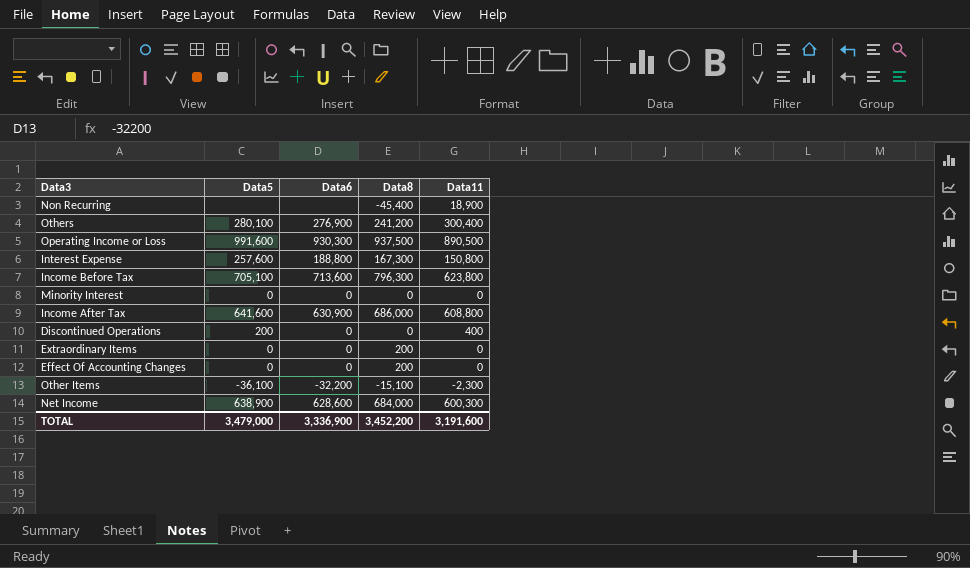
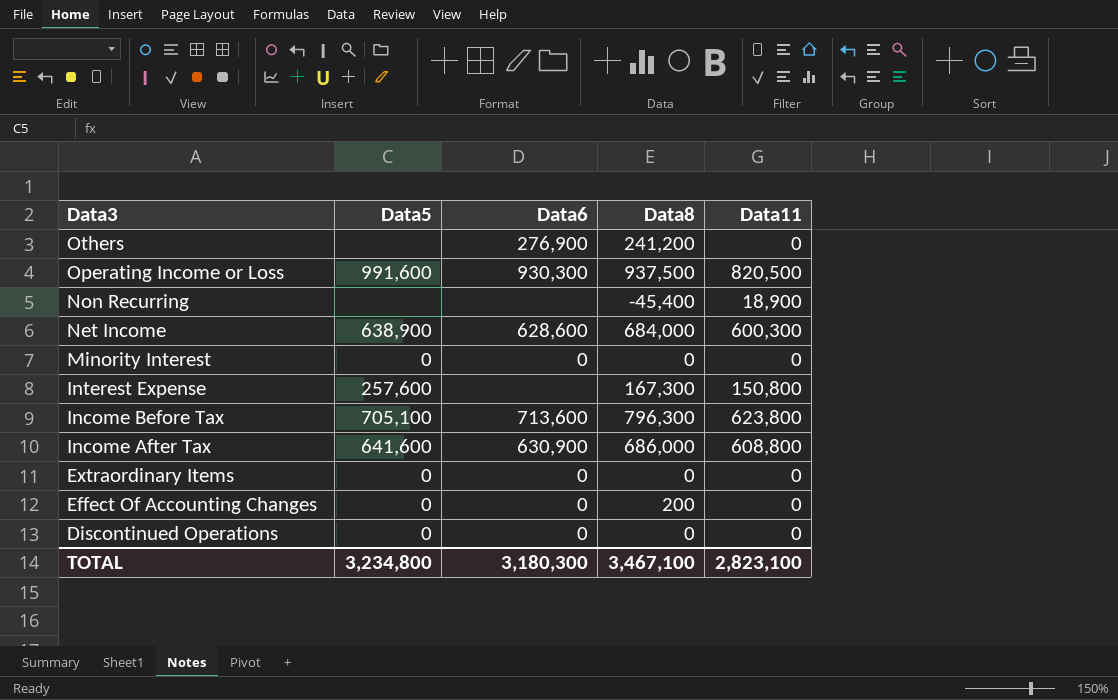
row order: none -> Data3 descending
row Other Items: -36,100 | -32,200 | -15,100 | -2,300 -> none
Others | Data5: 280,100 -> none
Others | Data11: 300,400 -> 0
Operating Income or Loss | Data11: 890,500 -> 820,500
Interest Expense | Data6: 188,800 -> none
Extraordinary Items | Data8: 200 -> 0
Discontinued Operations | Data5: 200 -> 0
Discontinued Operations | Data11: 400 -> 0
TOTAL | Data5: 3,479,000 -> 3,234,800
TOTAL | Data6: 3,336,900 -> 3,180,300
TOTAL | Data8: 3,452,200 -> 3,467,100
TOTAL | Data11: 3,191,600 -> 2,823,100

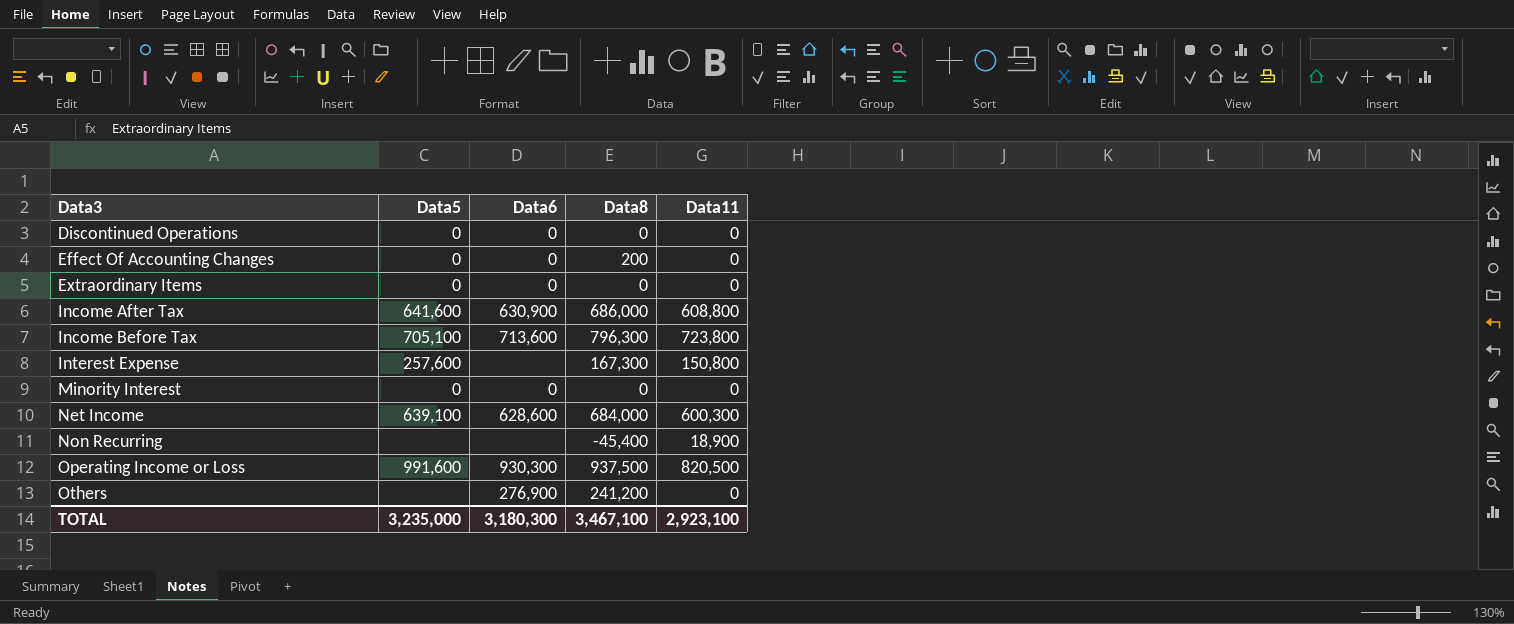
row order: Data3 descending -> Data3 ascending
Income Before Tax | Data11: 623,800 -> 723,800
Net Income | Data5: 638,900 -> 639,100
TOTAL | Data5: 3,234,800 -> 3,235,000
TOTAL | Data11: 2,823,100 -> 2,923,100

